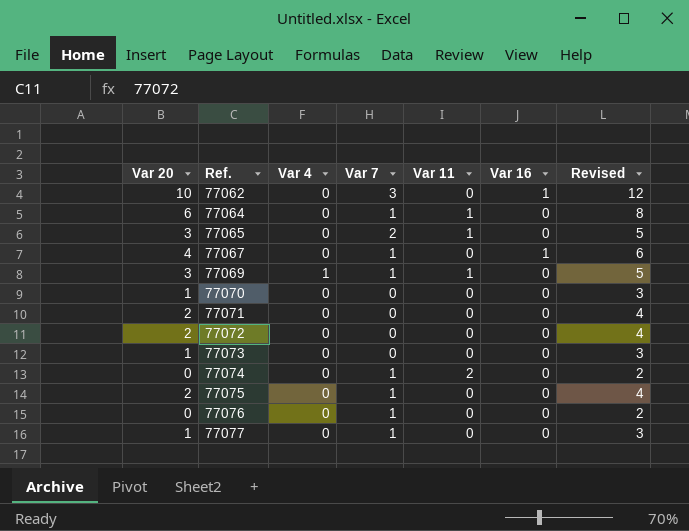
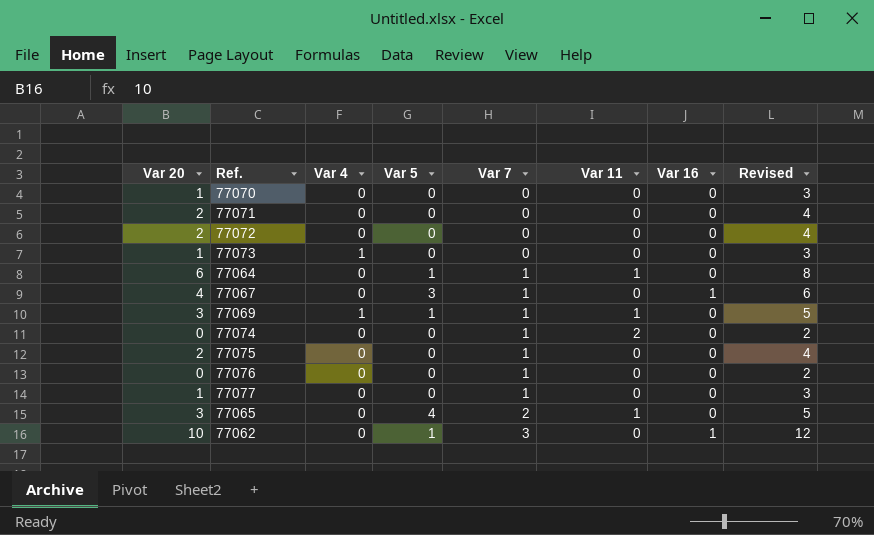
row order: Ref. ascending -> Var 7 ascending
column Var 5 | position: none -> 4
77073 | Var 4: 0 -> 1

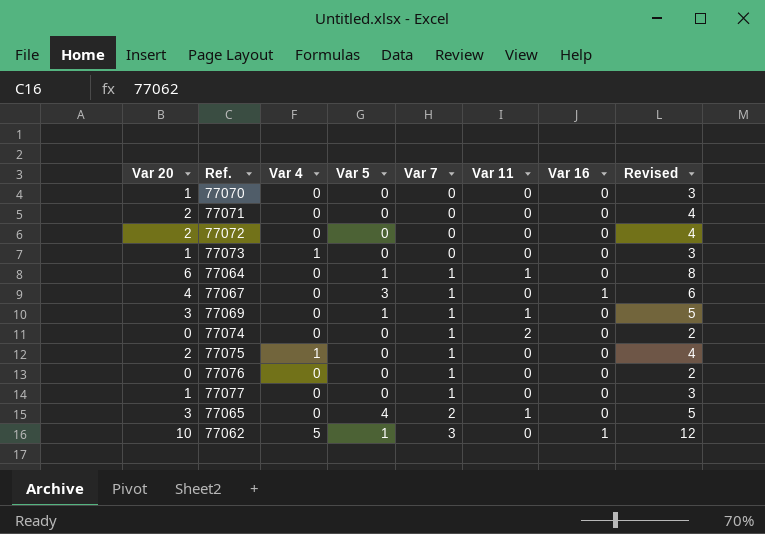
77069 | Var 4: 1 -> 0
77075 | Var 4: 0 -> 1
77062 | Var 4: 0 -> 5

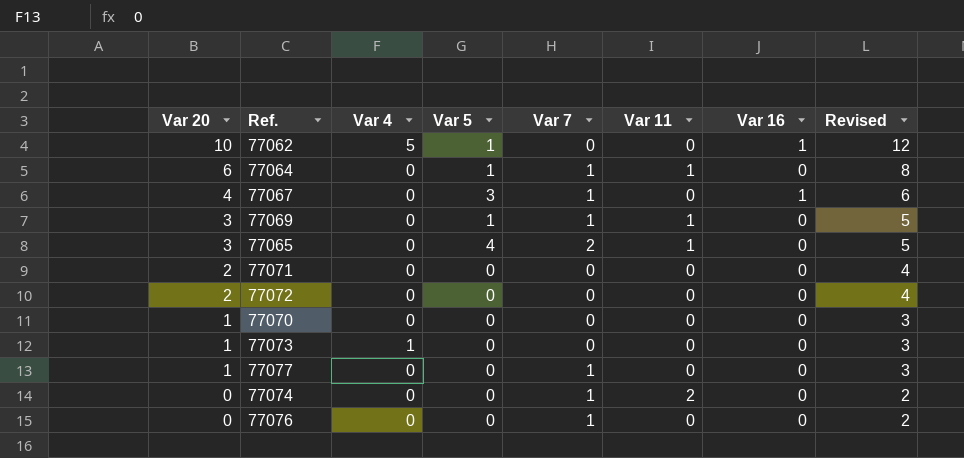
row order: Var 7 ascending -> Var 20 descending
row 77075: 2 | 1 | 0 | 1 | 0 | 0 | 4 -> none
77062 | Var 7: 3 -> 0

